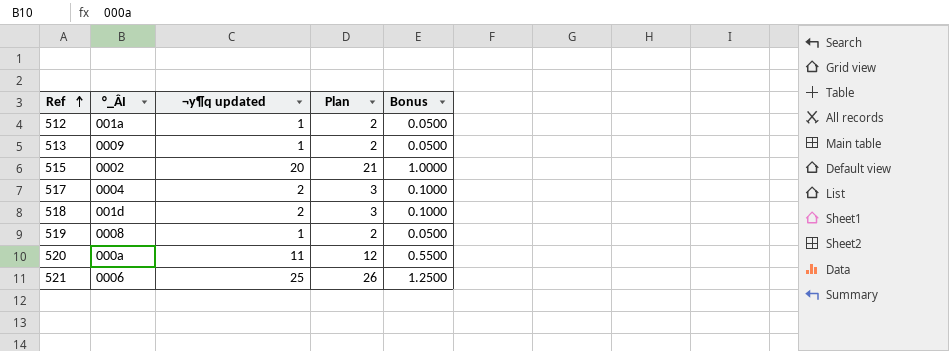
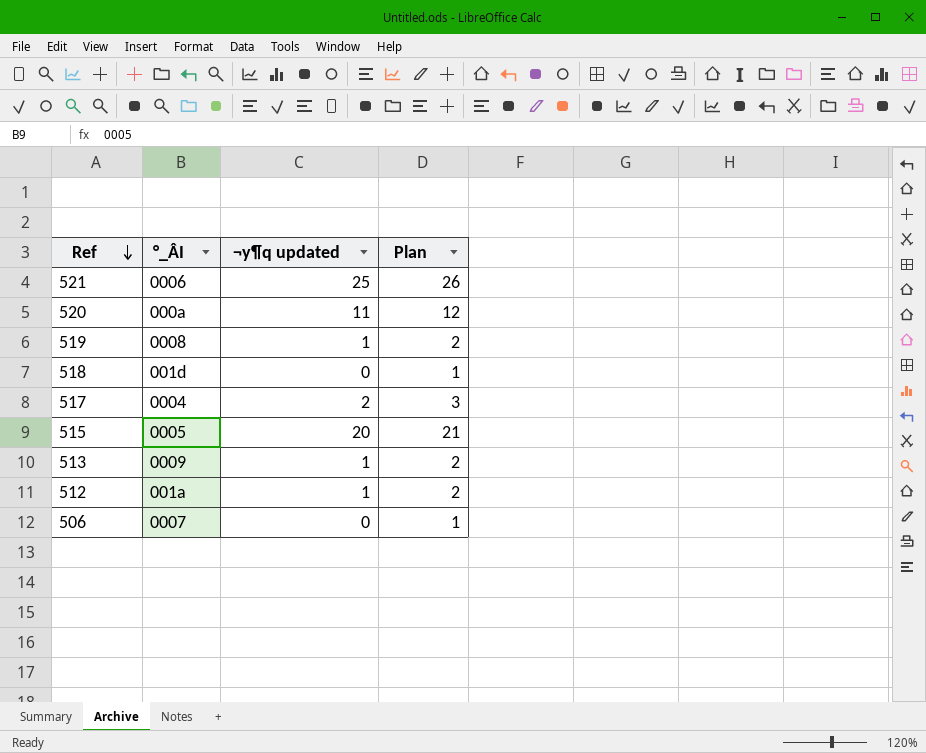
row order: Ref ascending -> Ref descending
column Bonus | formula: [¬y¶q updated] * 0.05 -> none
518 | ¬y¶q updated: 2 -> 0
518 | Plan: 3 -> 1
515 | °_ÂI: 0002 -> 0005
row 506: none -> 0007 | 0 | 1

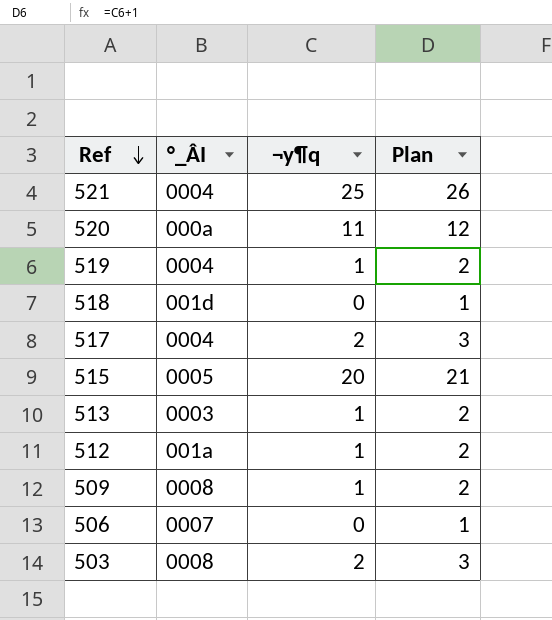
column name: ¬y¶q updated -> ¬y¶q
521 | °_ÂI: 0006 -> 0004
519 | °_ÂI: 0008 -> 0004
513 | °_ÂI: 0009 -> 0003
row 509: none -> 0008 | 1 | 2
row 503: none -> 0008 | 2 | 3

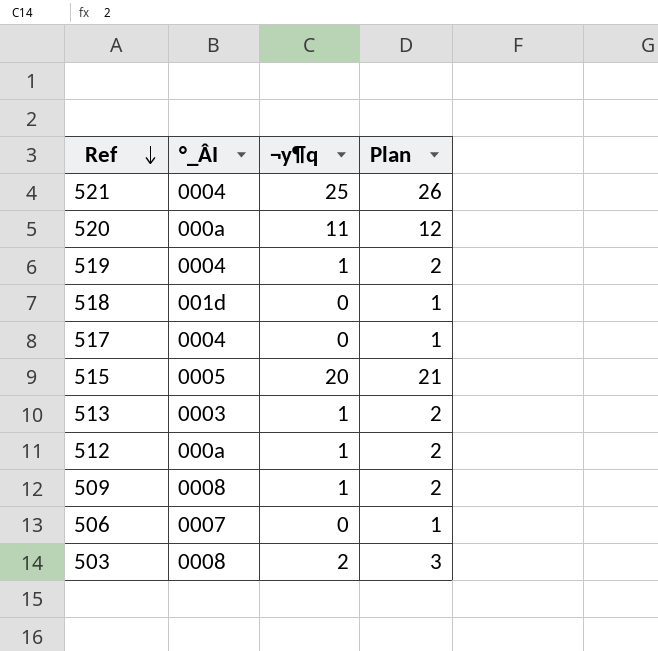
517 | ¬y¶q: 2 -> 0
517 | Plan: 3 -> 1
512 | °_ÂI: 001a -> 000a

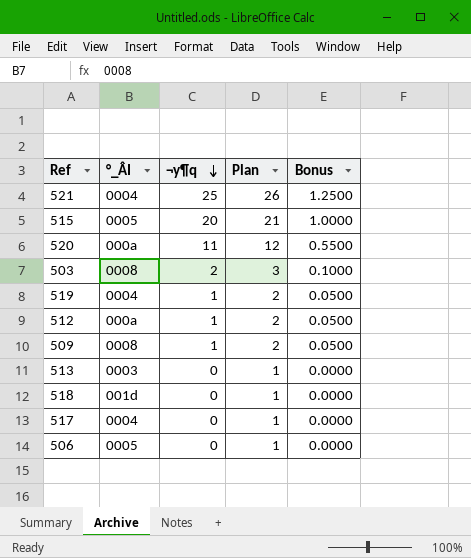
row order: Ref descending -> ¬y¶q descending
column Bonus | formula: none -> [¬y¶q] * 0.05
513 | ¬y¶q: 1 -> 0
513 | Plan: 2 -> 1
506 | °_ÂI: 0007 -> 0005

